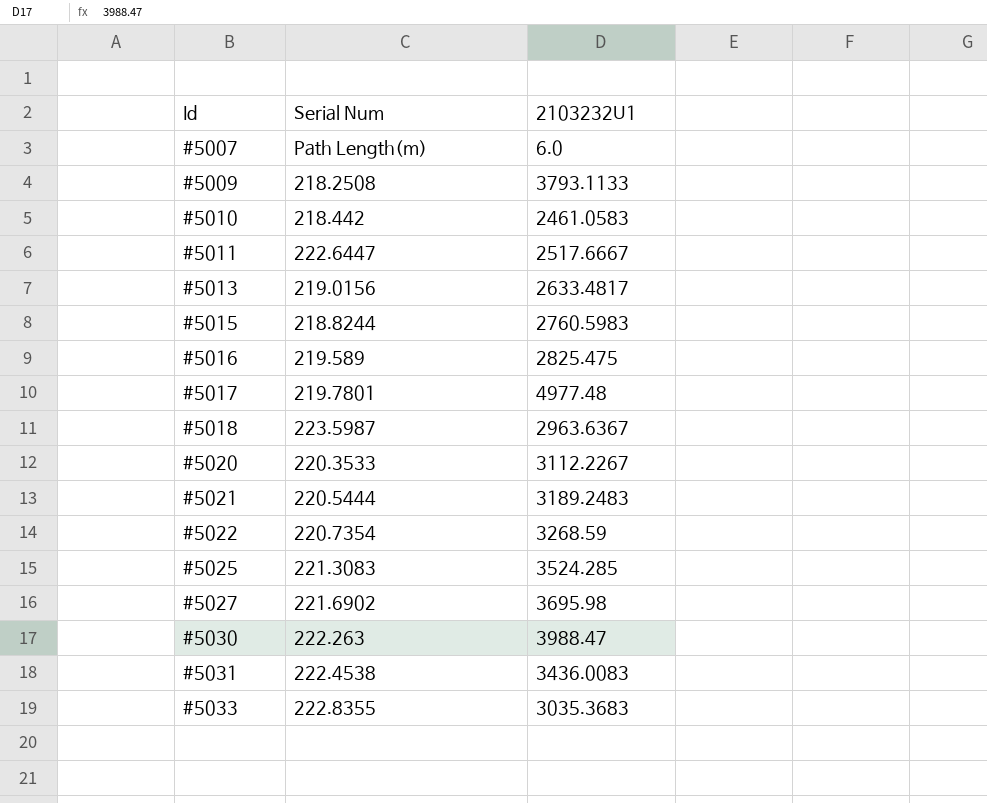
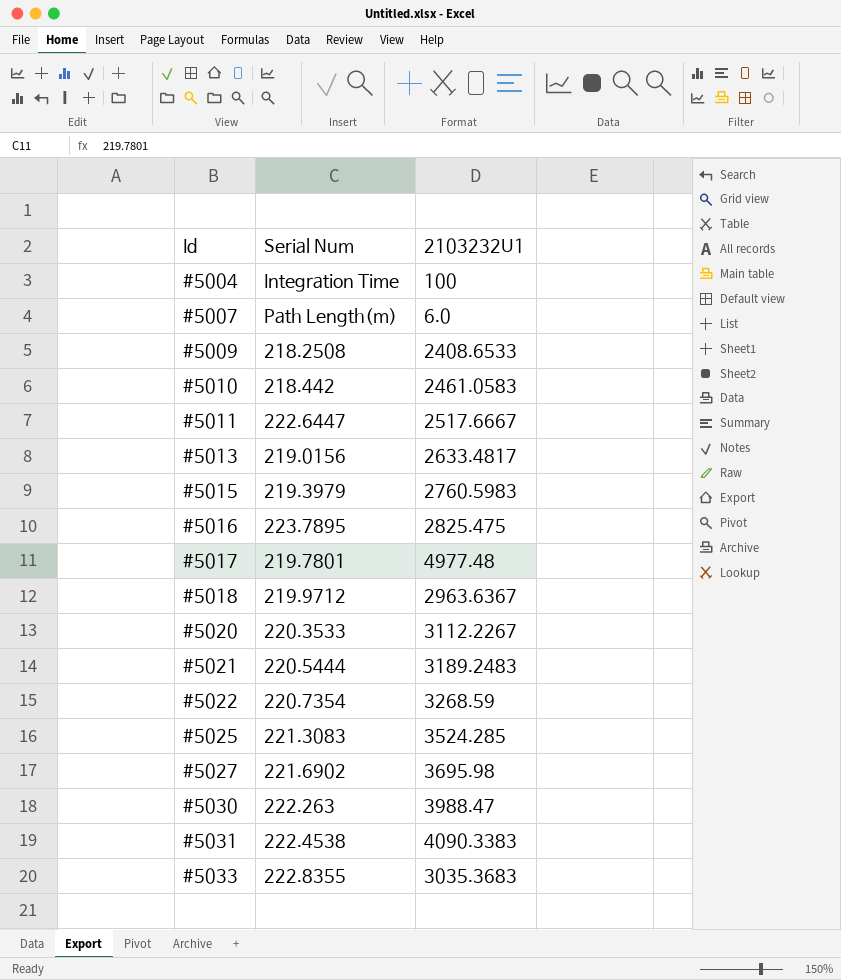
row #5004: none -> Integration Time | 100
#5009 | 2103232U1: 3793.1133 -> 2408.6533
#5015 | Serial Num: 218.8244 -> 219.3979
#5016 | Serial Num: 219.589 -> 223.7895
#5018 | Serial Num: 223.5987 -> 219.9712
#5031 | 2103232U1: 3436.0083 -> 4090.3383

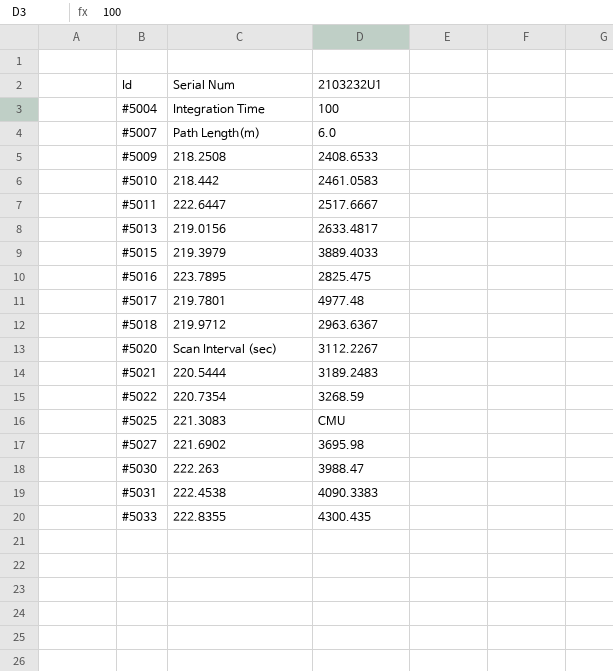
#5015 | 2103232U1: 2760.5983 -> 3889.4033
#5020 | Serial Num: 220.3533 -> Scan Interval (sec)
#5025 | 2103232U1: 3524.285 -> CMU
#5033 | 2103232U1: 3035.3683 -> 4300.435

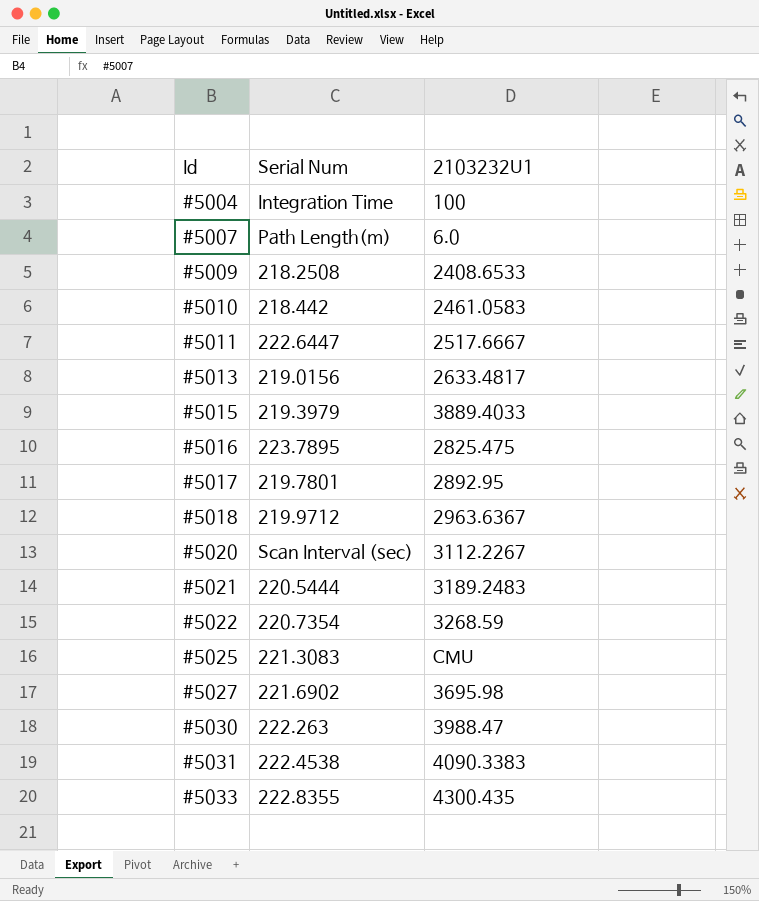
#5017 | 2103232U1: 4977.48 -> 2892.95

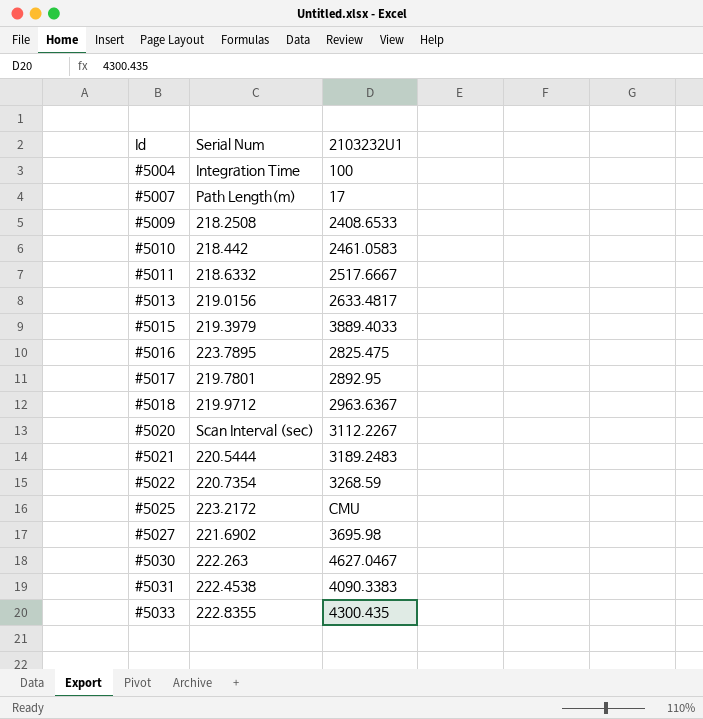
#5007 | 2103232U1: 6.0 -> 17
#5011 | Serial Num: 222.6447 -> 218.6332
#5025 | Serial Num: 221.3083 -> 223.2172
#5030 | 2103232U1: 3988.47 -> 4627.0467

